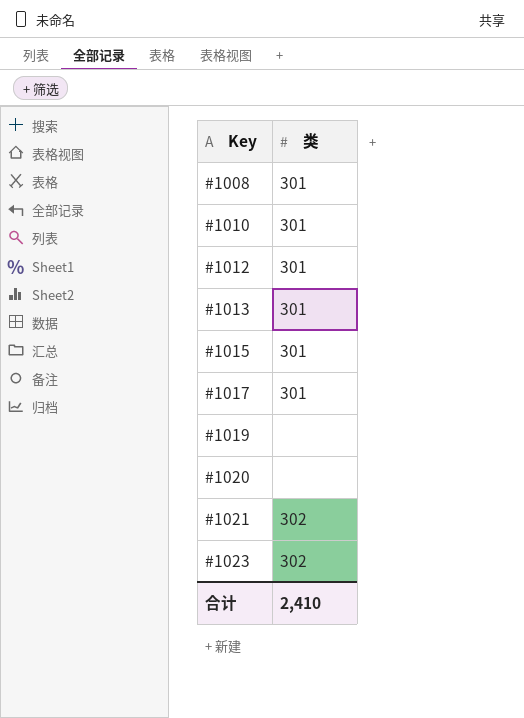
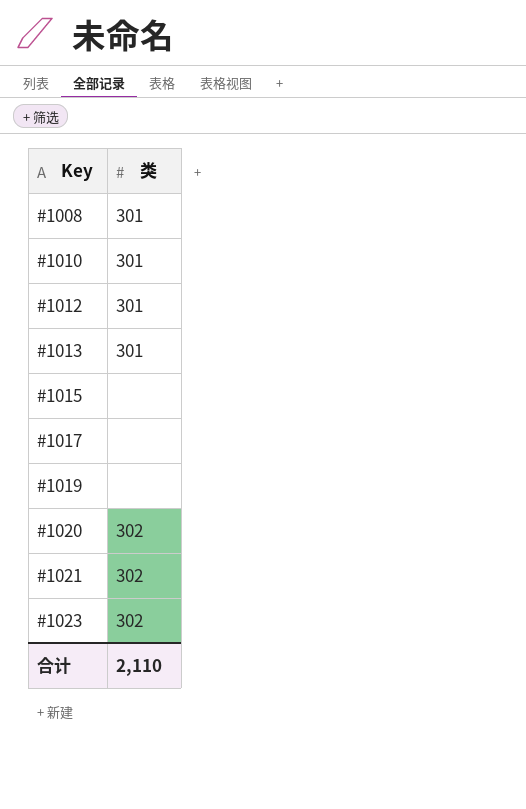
#1015 | 类: 301 -> none
#1017 | 类: 301 -> none
#1020 | 类: none -> 302
合计 | 类: 2,410 -> 2,110

